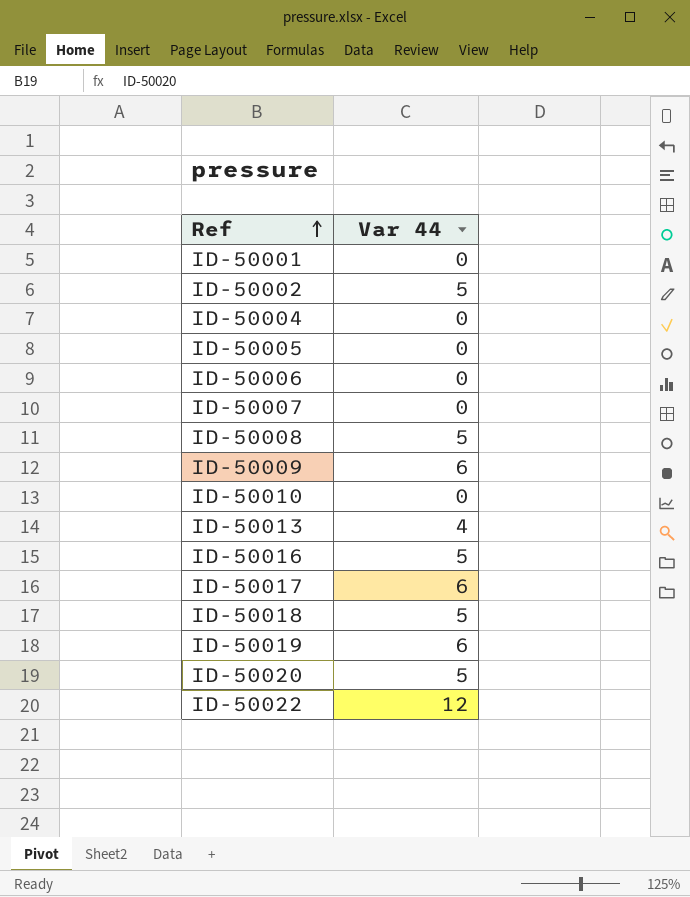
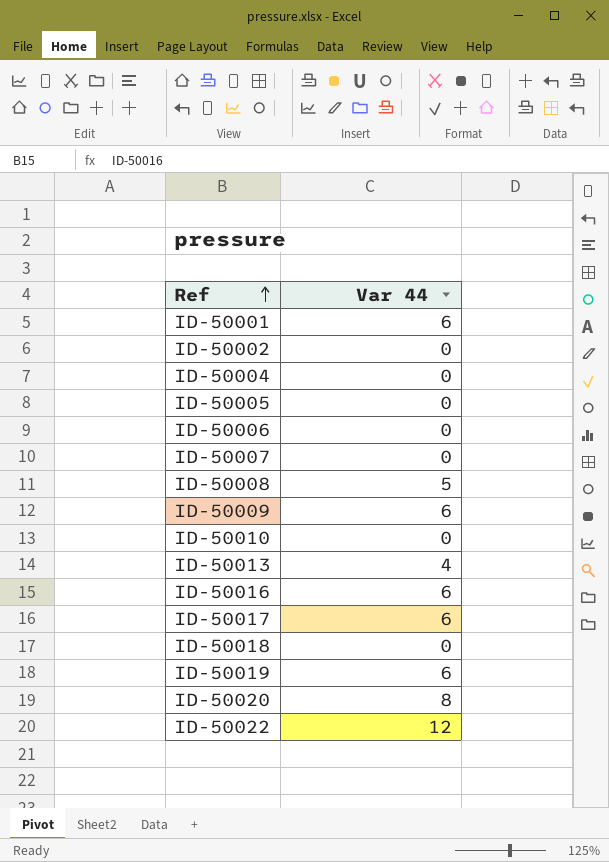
ID-50001 | Var 44: 0 -> 6
ID-50002 | Var 44: 5 -> 0
ID-50016 | Var 44: 5 -> 6
ID-50018 | Var 44: 5 -> 0
ID-50020 | Var 44: 5 -> 8

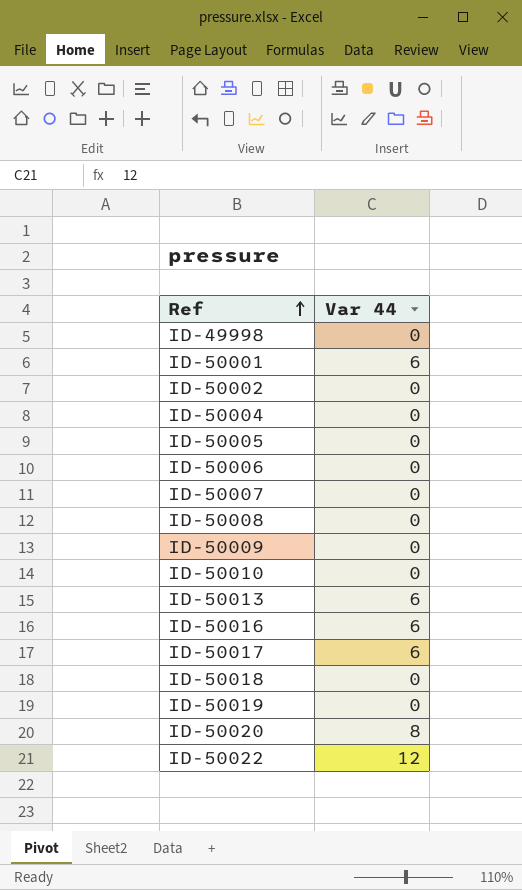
row ID-49998: none -> 0
ID-50008 | Var 44: 5 -> 0
ID-50009 | Var 44: 6 -> 0
ID-50013 | Var 44: 4 -> 6
ID-50019 | Var 44: 6 -> 0

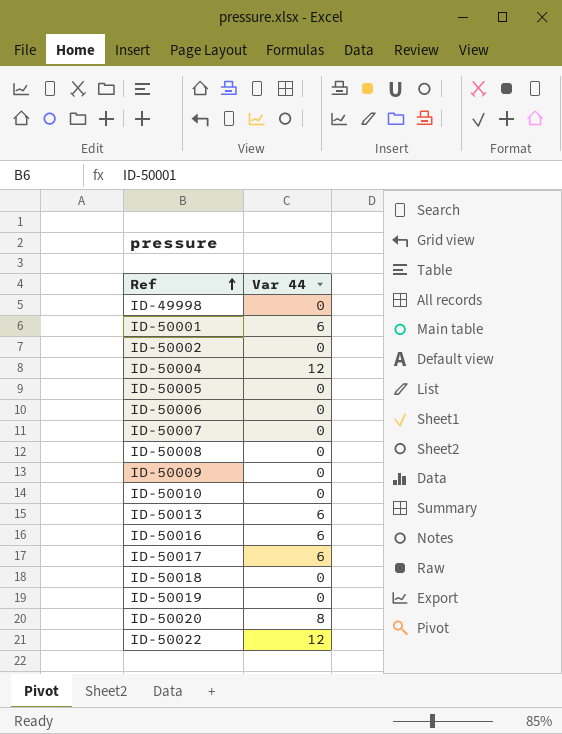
ID-50004 | Var 44: 0 -> 12

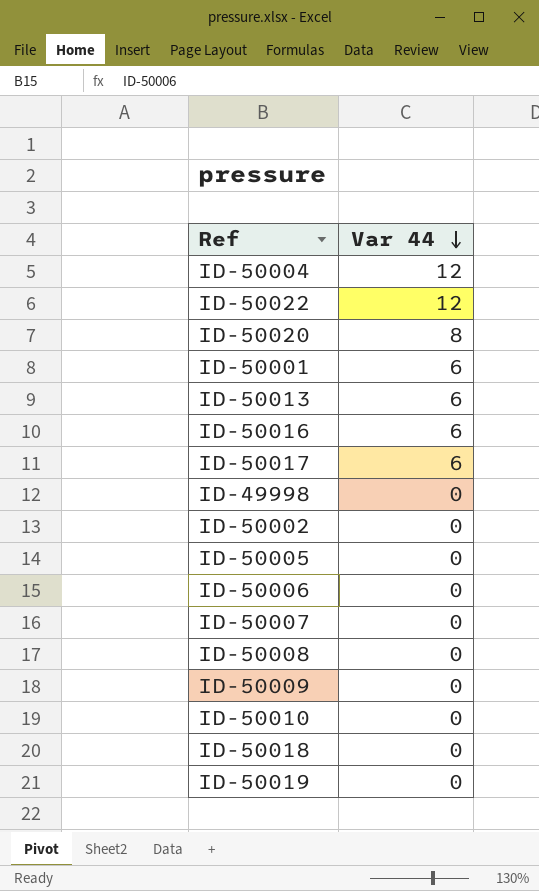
row order: Ref ascending -> Var 44 descending

